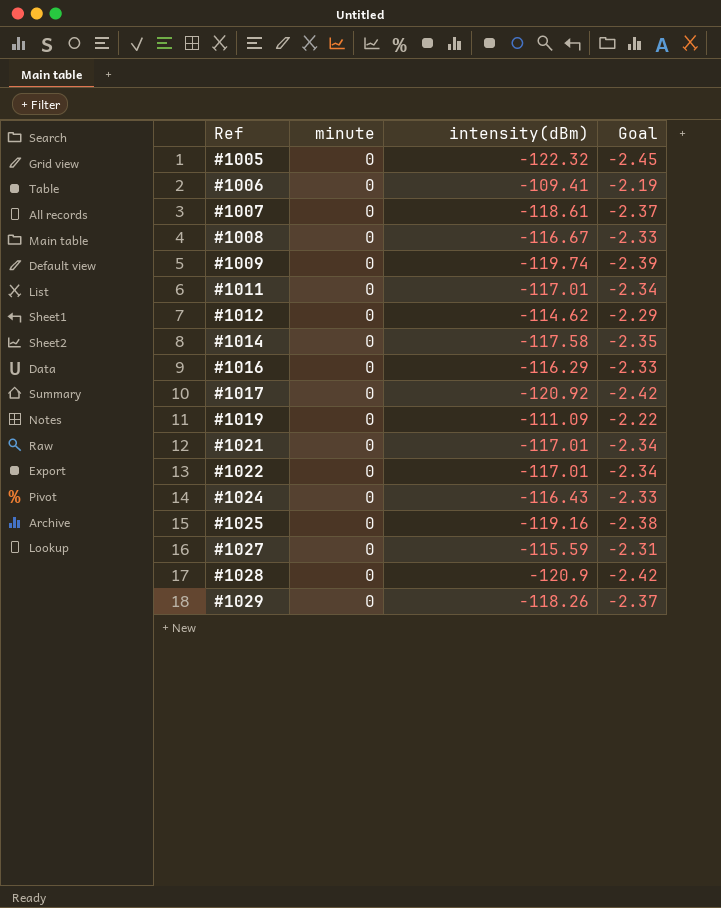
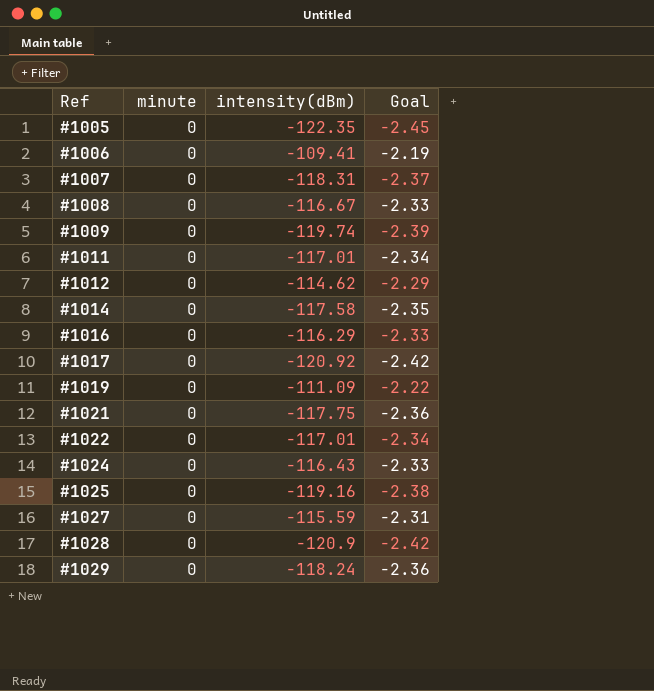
#1005 | intensity(dBm): -122.32 -> -122.35
#1007 | intensity(dBm): -118.61 -> -118.31
#1021 | intensity(dBm): -117.01 -> -117.75
#1021 | Goal: -2.34 -> -2.36
#1029 | intensity(dBm): -118.26 -> -118.24
#1029 | Goal: -2.37 -> -2.36

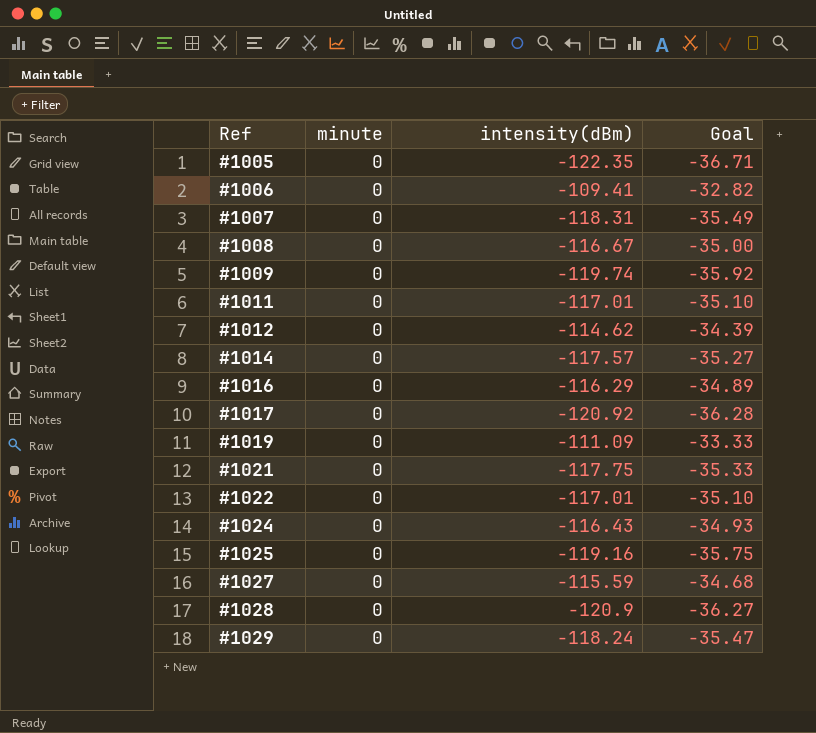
column Goal | formula: [intensity(dBm)] * 0.02 -> [intensity(dBm)] * 0.3
#1014 | intensity(dBm): -117.58 -> -117.57

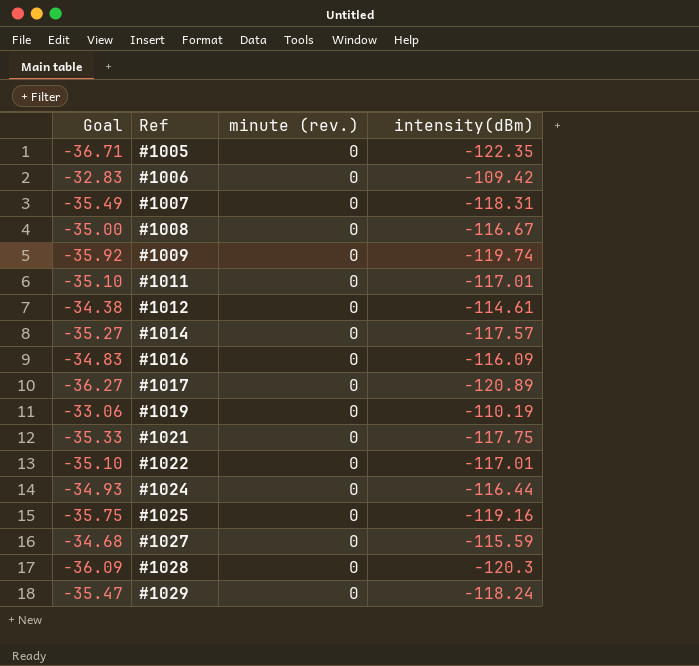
column Goal | position: 4 -> 1
column name: minute -> minute (rev.)
#1006 | Goal: -32.82 -> -32.83
#1006 | intensity(dBm): -109.41 -> -109.42
#1012 | Goal: -34.39 -> -34.38
#1012 | intensity(dBm): -114.62 -> -114.61
#1016 | Goal: -34.89 -> -34.83
#1016 | intensity(dBm): -116.29 -> -116.09
#1017 | Goal: -36.28 -> -36.27
#1017 | intensity(dBm): -120.92 -> -120.89
#1019 | Goal: -33.33 -> -33.06
#1019 | intensity(dBm): -111.09 -> -110.19
#1024 | intensity(dBm): -116.43 -> -116.44
#1028 | Goal: -36.27 -> -36.09
#1028 | intensity(dBm): -120.9 -> -120.3

